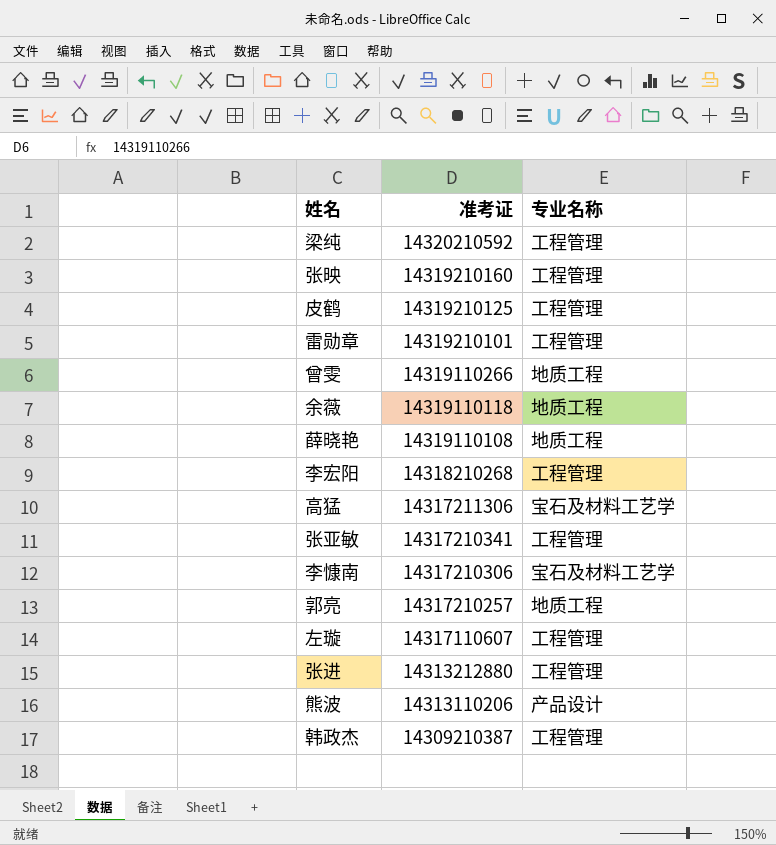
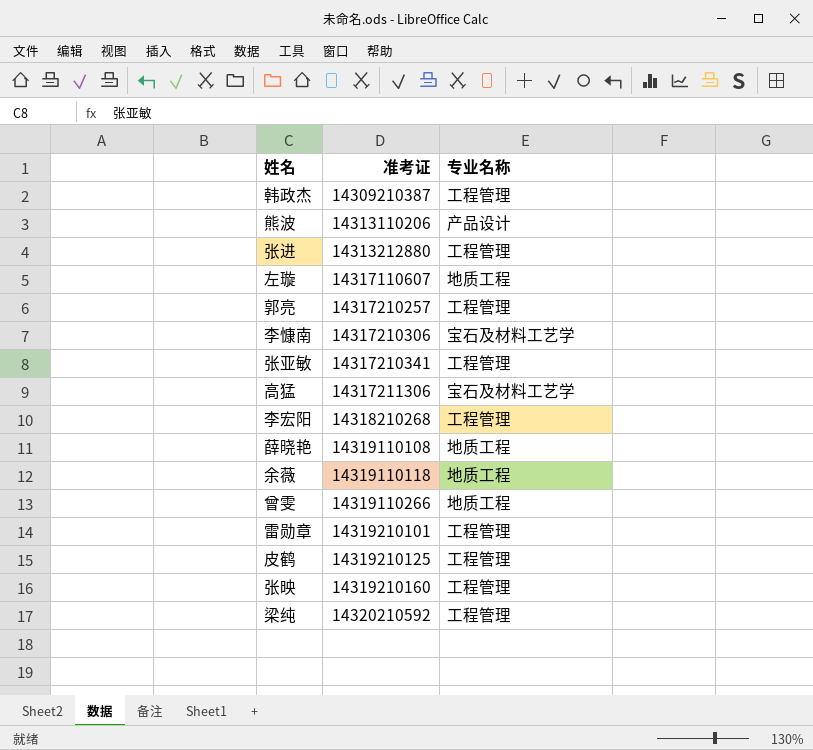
row order: 准考证 descending -> 准考证 ascending
左璇 | 专业名称: 工程管理 -> 地质工程
郭亮 | 专业名称: 地质工程 -> 工程管理

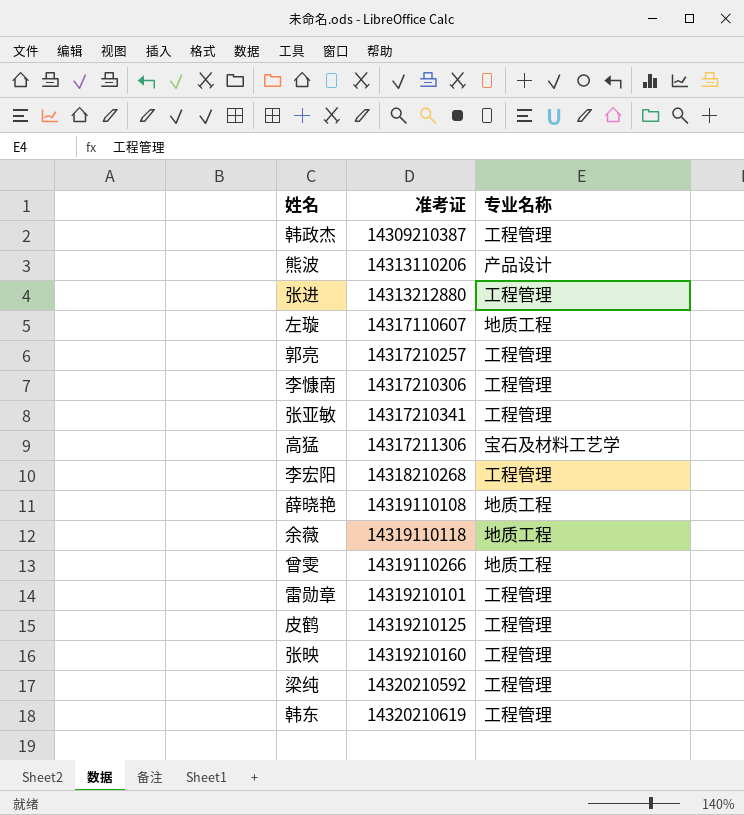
李慷南 | 专业名称: 宝石及材料工艺学 -> 工程管理
row 韩东: none -> 14320210619 | 工程管理

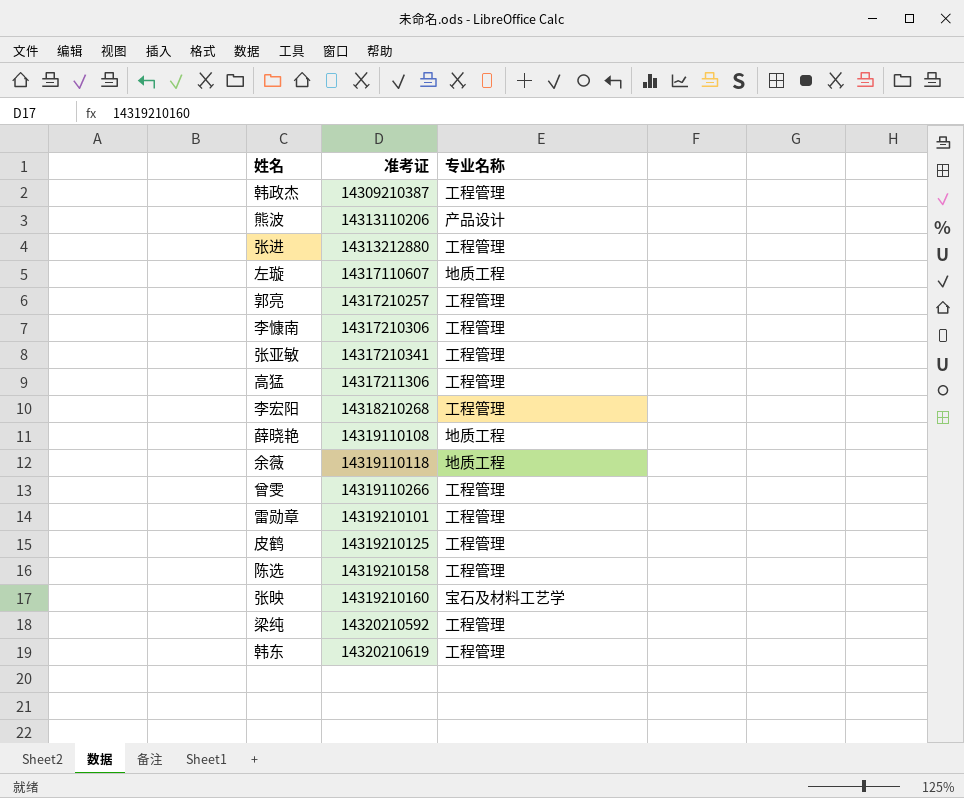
高猛 | 专业名称: 宝石及材料工艺学 -> 工程管理
曾雯 | 专业名称: 地质工程 -> 工程管理
row 陈选: none -> 14319210158 | 工程管理
张映 | 专业名称: 工程管理 -> 宝石及材料工艺学

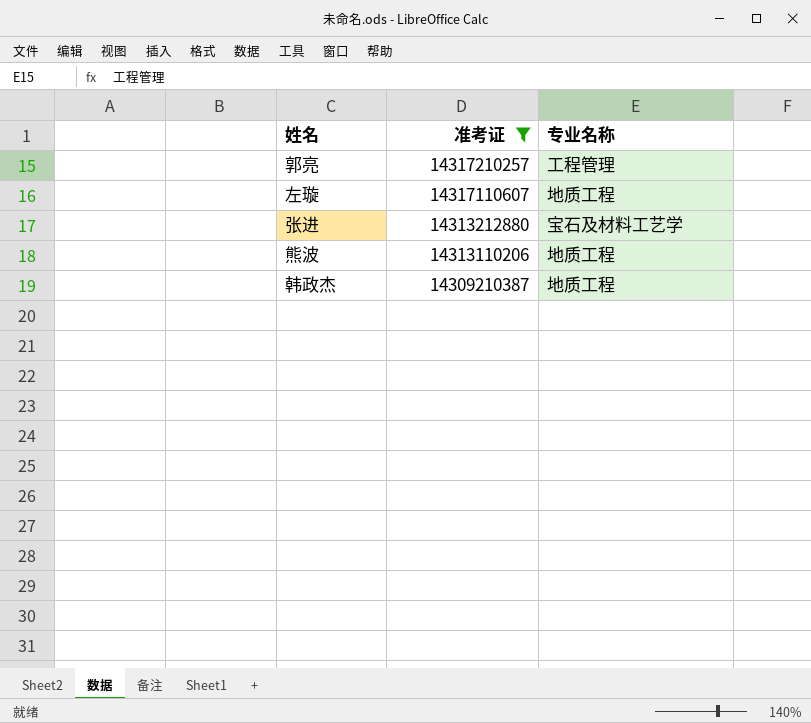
filter: none -> 准考证 <= 14317210257
row order: 准考证 ascending -> 准考证 descending
张进 | 专业名称: 工程管理 -> 宝石及材料工艺学
熊波 | 专业名称: 产品设计 -> 地质工程
韩政杰 | 专业名称: 工程管理 -> 地质工程

